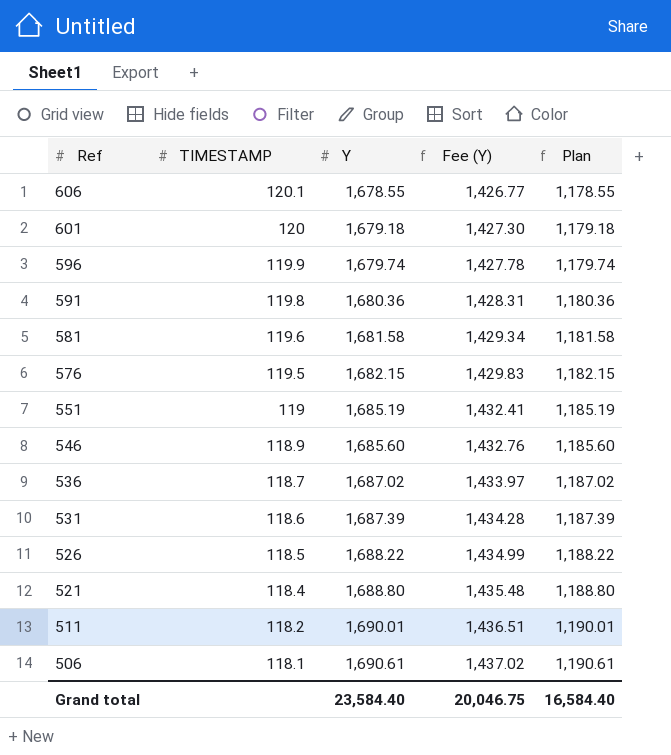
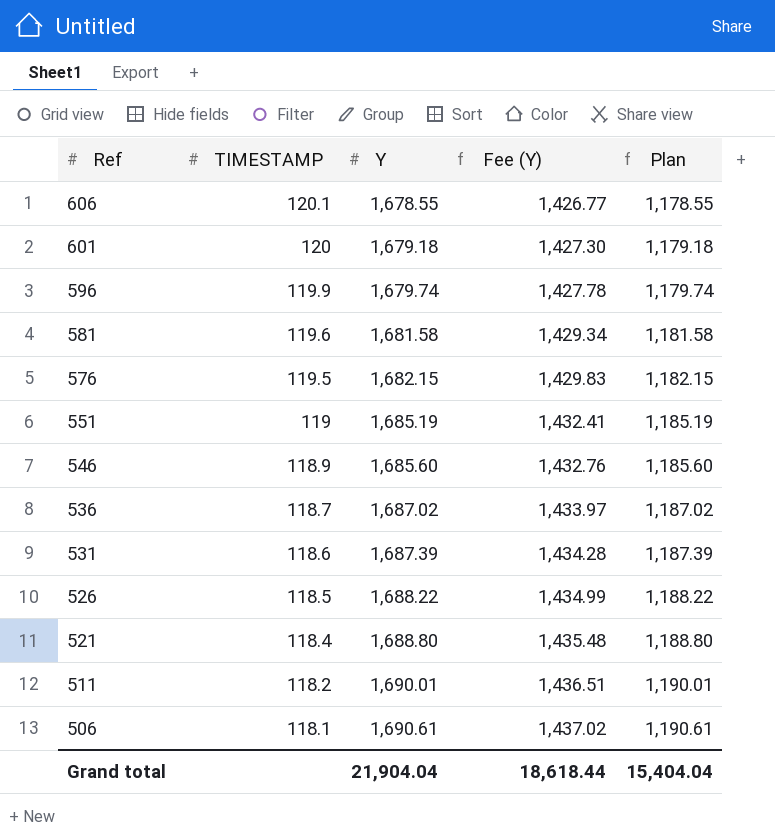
row 591: 119.8 | 1,680.36 | 1,428.31 | 1,180.36 -> none
Grand total | Y: 23,584.40 -> 21,904.04
Grand total | Fee (Y): 20,046.75 -> 18,618.44
Grand total | Plan: 16,584.40 -> 15,404.04

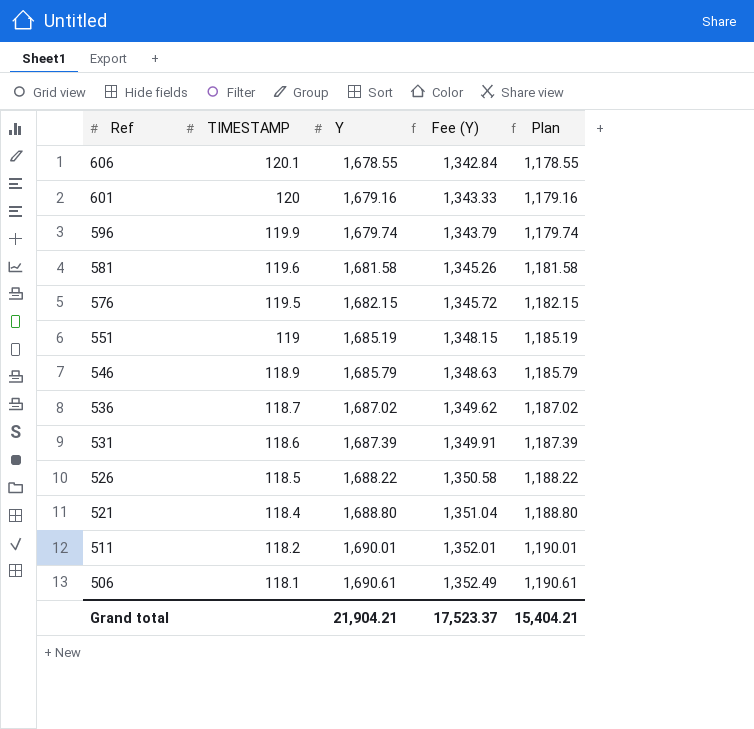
column Fee (Y) | formula: [Y] * 0.85 -> [Y] * 0.8
601 | Y: 1,679.18 -> 1,679.16
601 | Plan: 1,179.18 -> 1,179.16
546 | Y: 1,685.60 -> 1,685.79
546 | Plan: 1,185.60 -> 1,185.79
Grand total | Y: 21,904.04 -> 21,904.21
Grand total | Fee (Y): 18,618.44 -> 17,523.37
Grand total | Plan: 15,404.04 -> 15,404.21

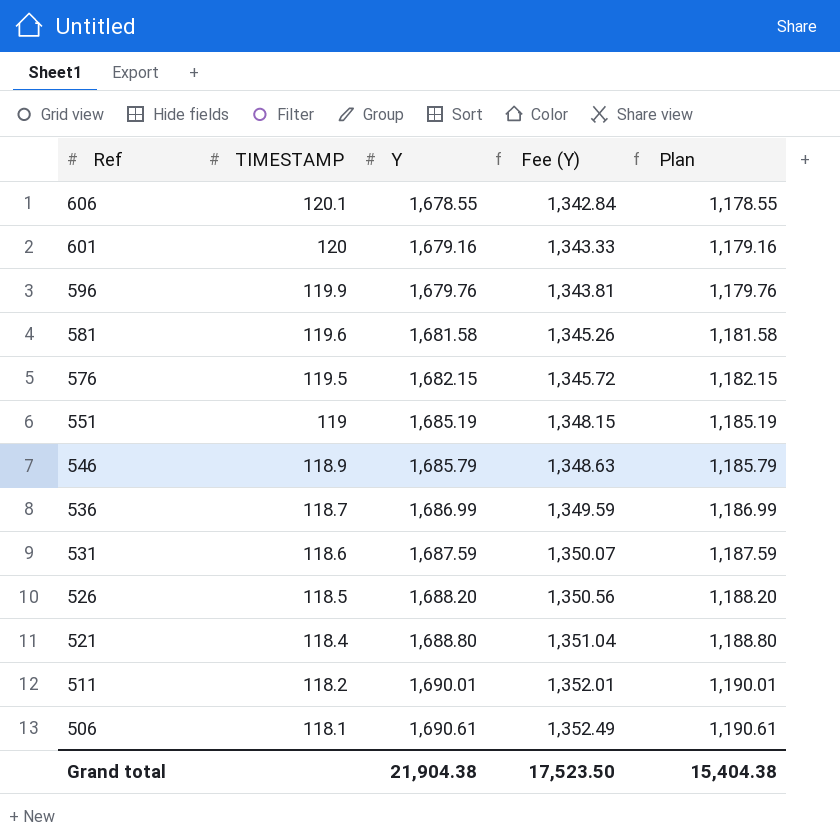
596 | Y: 1,679.74 -> 1,679.76
596 | Fee (Y): 1,343.79 -> 1,343.81
596 | Plan: 1,179.74 -> 1,179.76
536 | Y: 1,687.02 -> 1,686.99
536 | Fee (Y): 1,349.62 -> 1,349.59
536 | Plan: 1,187.02 -> 1,186.99
531 | Y: 1,687.39 -> 1,687.59
531 | Fee (Y): 1,349.91 -> 1,350.07
531 | Plan: 1,187.39 -> 1,187.59
526 | Y: 1,688.22 -> 1,688.20
526 | Fee (Y): 1,350.58 -> 1,350.56
526 | Plan: 1,188.22 -> 1,188.20
Grand total | Y: 21,904.21 -> 21,904.38
Grand total | Fee (Y): 17,523.37 -> 17,523.50
Grand total | Plan: 15,404.21 -> 15,404.38

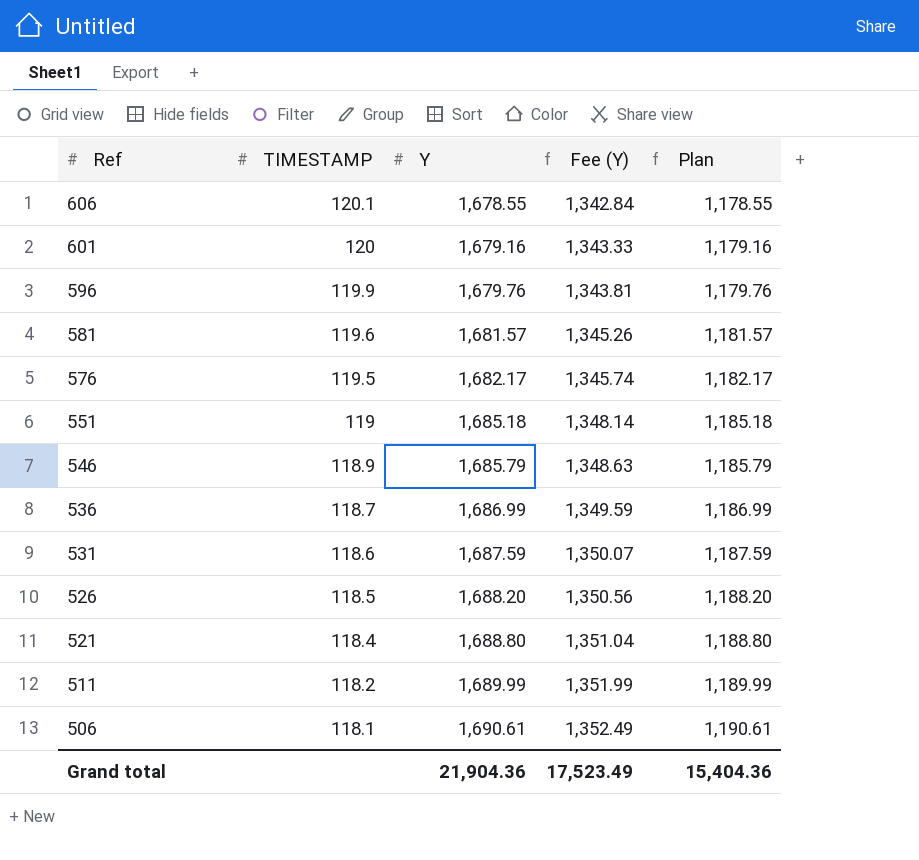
581 | Y: 1,681.58 -> 1,681.57
581 | Plan: 1,181.58 -> 1,181.57
576 | Y: 1,682.15 -> 1,682.17
576 | Fee (Y): 1,345.72 -> 1,345.74
576 | Plan: 1,182.15 -> 1,182.17
551 | Y: 1,685.19 -> 1,685.18
551 | Fee (Y): 1,348.15 -> 1,348.14
551 | Plan: 1,185.19 -> 1,185.18
511 | Y: 1,690.01 -> 1,689.99
511 | Fee (Y): 1,352.01 -> 1,351.99
511 | Plan: 1,190.01 -> 1,189.99
Grand total | Y: 21,904.38 -> 21,904.36
Grand total | Fee (Y): 17,523.50 -> 17,523.49
Grand total | Plan: 15,404.38 -> 15,404.36

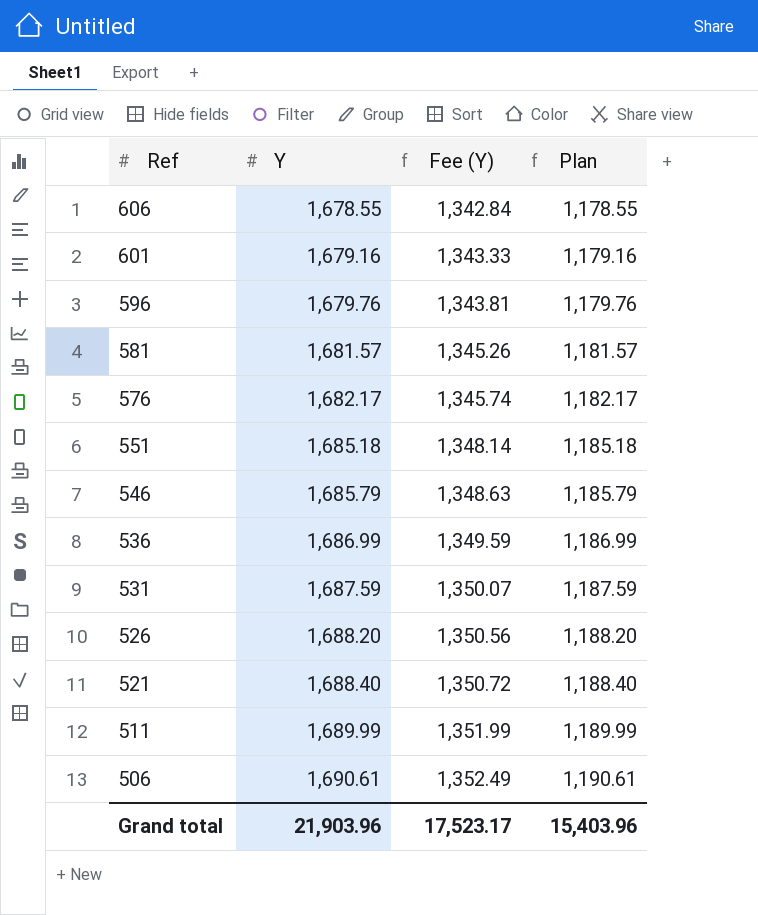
column TIMESTAMP | position: 2 -> none
521 | Y: 1,688.80 -> 1,688.40
521 | Fee (Y): 1,351.04 -> 1,350.72
521 | Plan: 1,188.80 -> 1,188.40
Grand total | Y: 21,904.36 -> 21,903.96
Grand total | Fee (Y): 17,523.49 -> 17,523.17
Grand total | Plan: 15,404.36 -> 15,403.96

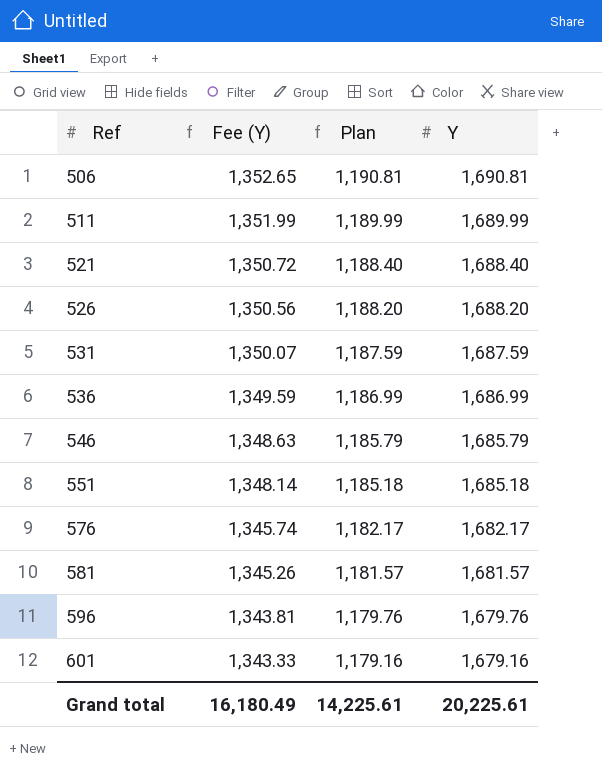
row order: Ref descending -> Ref ascending
column Y | position: 2 -> 4
row 606: 1,678.55 | 1,342.84 | 1,178.55 -> none
506 | Fee (Y): 1,352.49 -> 1,352.65
506 | Plan: 1,190.61 -> 1,190.81
506 | Y: 1,690.61 -> 1,690.81
Grand total | Fee (Y): 17,523.17 -> 16,180.49
Grand total | Plan: 15,403.96 -> 14,225.61
Grand total | Y: 21,903.96 -> 20,225.61

